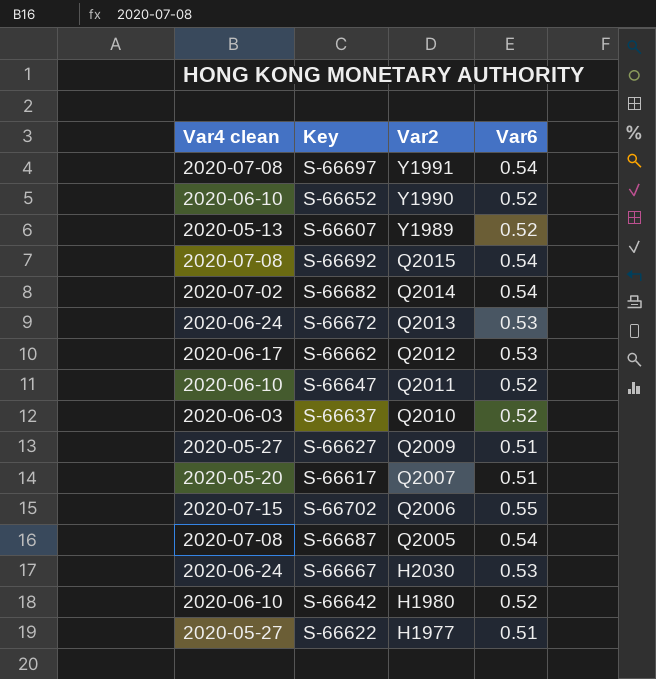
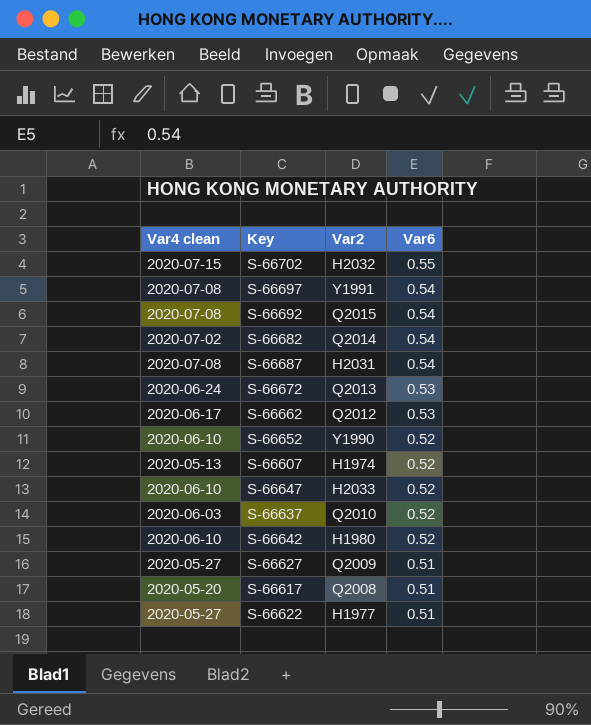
row order: Var2 descending -> Var6 descending
row S-66667: 2020-06-24 | H2030 | 0.53 -> none
S-66702 | Var2: Q2006 -> H2032
S-66687 | Var2: Q2005 -> H2031
S-66607 | Var2: Y1989 -> H1974
S-66647 | Var2: Q2011 -> H2033
S-66617 | Var2: Q2007 -> Q2008

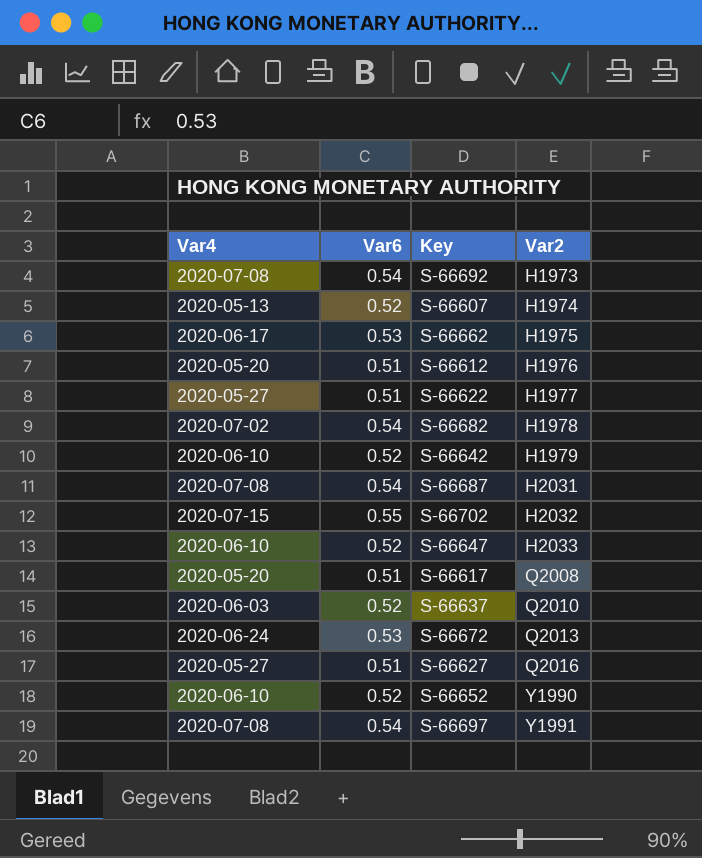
row order: Var6 descending -> Var2 ascending
column name: Var4 clean -> Var4
column Var6 | position: 4 -> 2
S-66692 | Var2: Q2015 -> H1973
S-66662 | Var2: Q2012 -> H1975
row S-66612: none -> 2020-05-20 | 0.51 | H1976
S-66682 | Var2: Q2014 -> H1978
S-66642 | Var2: H1980 -> H1979
S-66627 | Var2: Q2009 -> Q2016

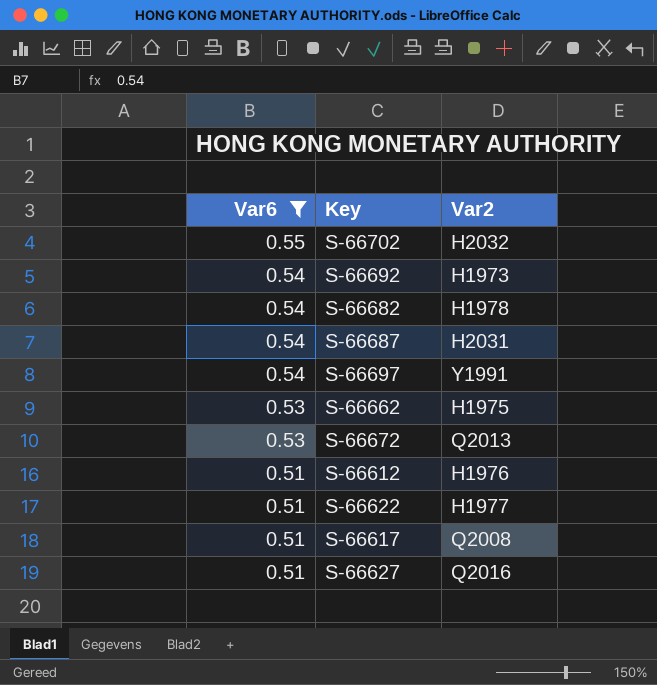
filter: none -> Var6 != 0.52
row order: Var2 ascending -> Var6 descending
column Var4 | position: 1 -> none

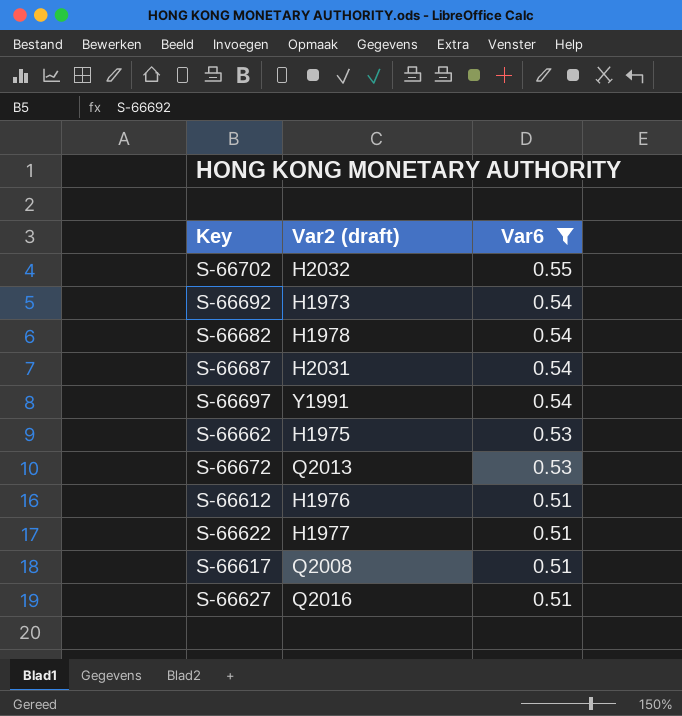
column name: Var2 -> Var2 (draft)
column Var6 | position: 1 -> 3

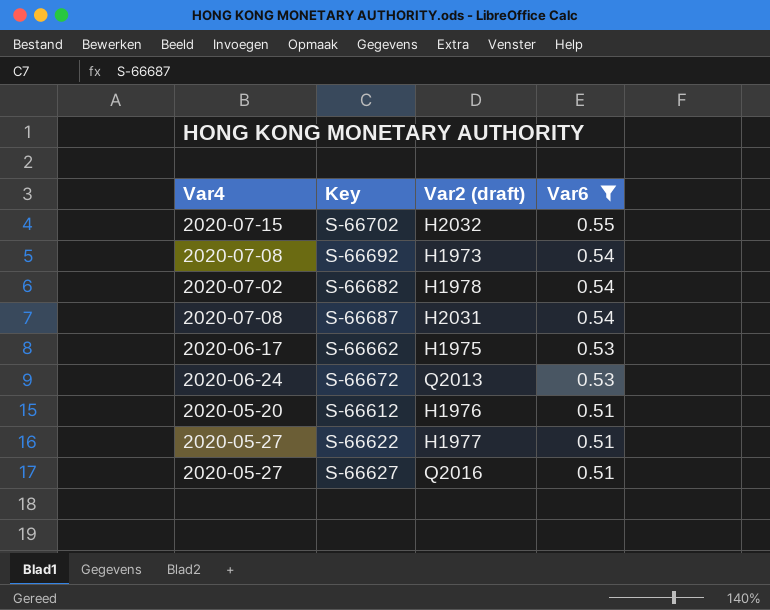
column Var4 | position: none -> 1
row S-66697: Y1991 | 0.54 -> none
row S-66617: Q2008 | 0.51 -> none

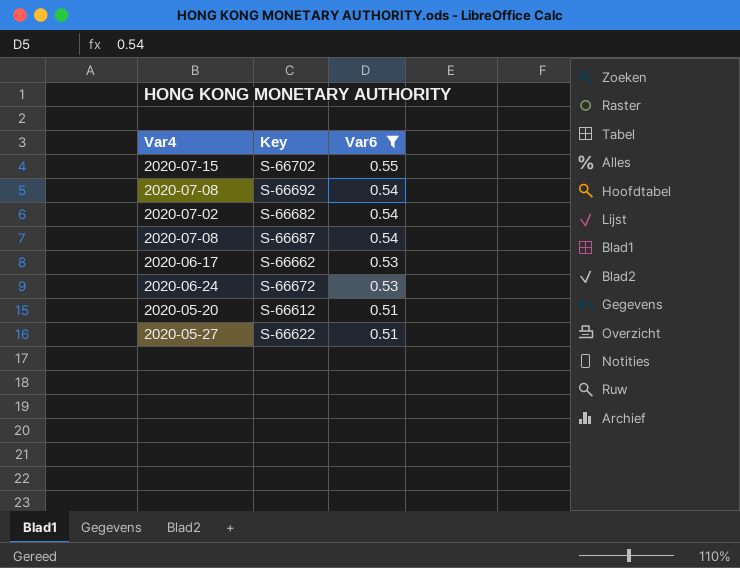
column Var2 (draft) | position: 3 -> none
row S-66627: 2020-05-27 | Q2016 | 0.51 -> none

